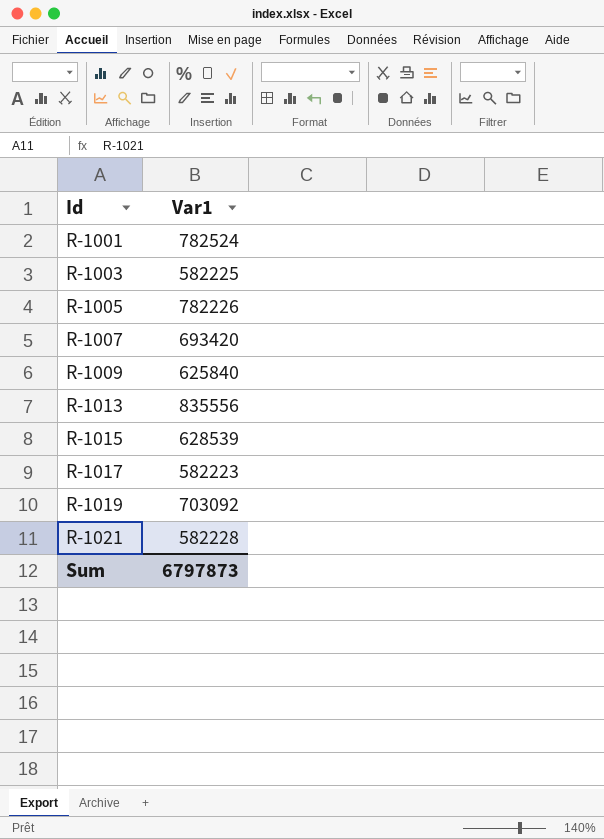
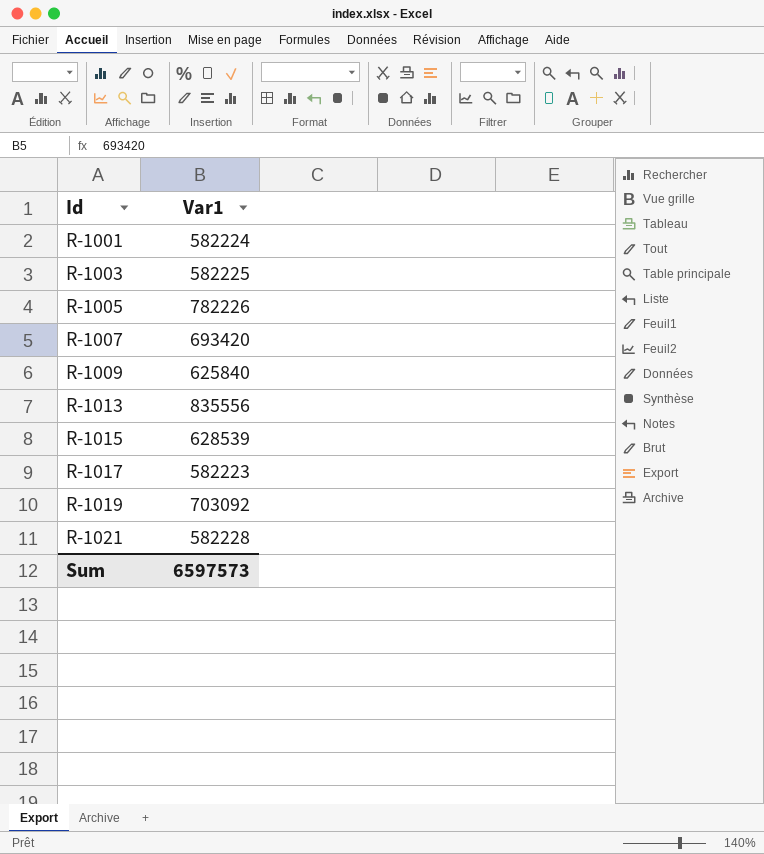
R-1001 | Var1: 782524 -> 582224
Sum | Var1: 6797873 -> 6597573

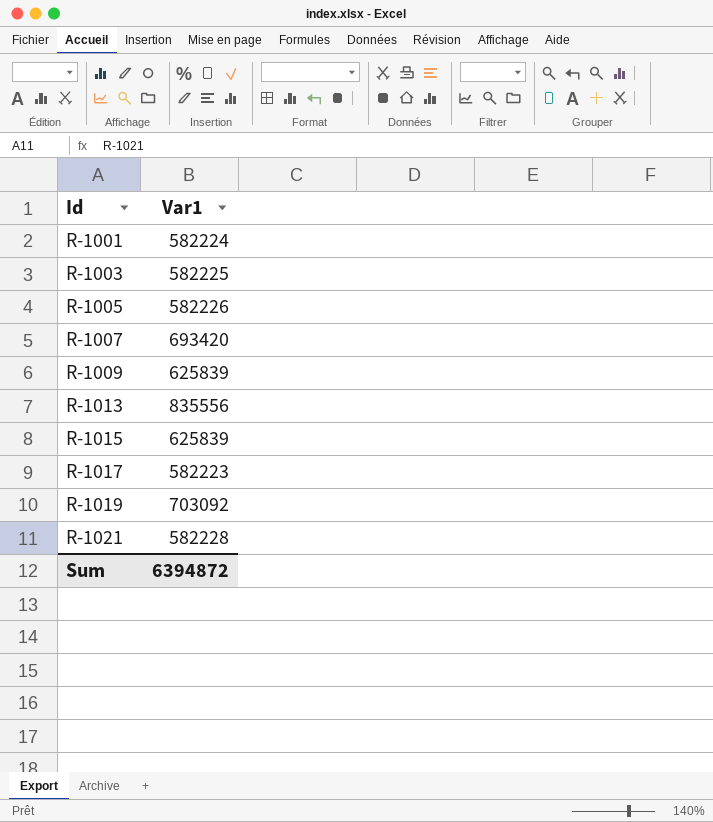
R-1005 | Var1: 782226 -> 582226
R-1009 | Var1: 625840 -> 625839
R-1015 | Var1: 628539 -> 625839
Sum | Var1: 6597573 -> 6394872

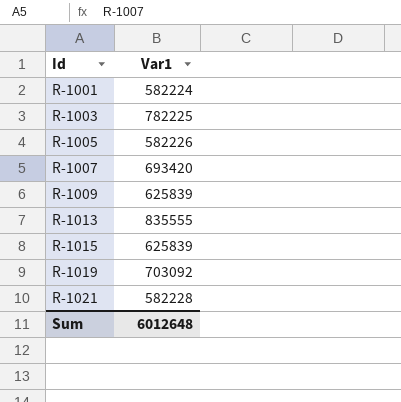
row R-1017: 582223 -> none
R-1003 | Var1: 582225 -> 782225
R-1013 | Var1: 835556 -> 835555
Sum | Var1: 6394872 -> 6012648

